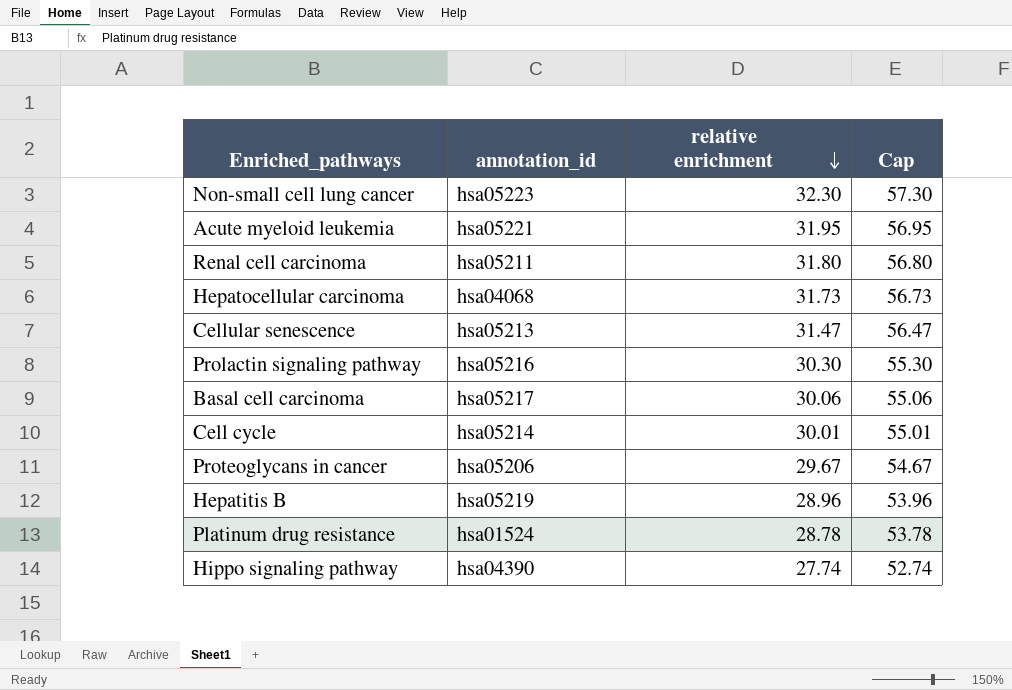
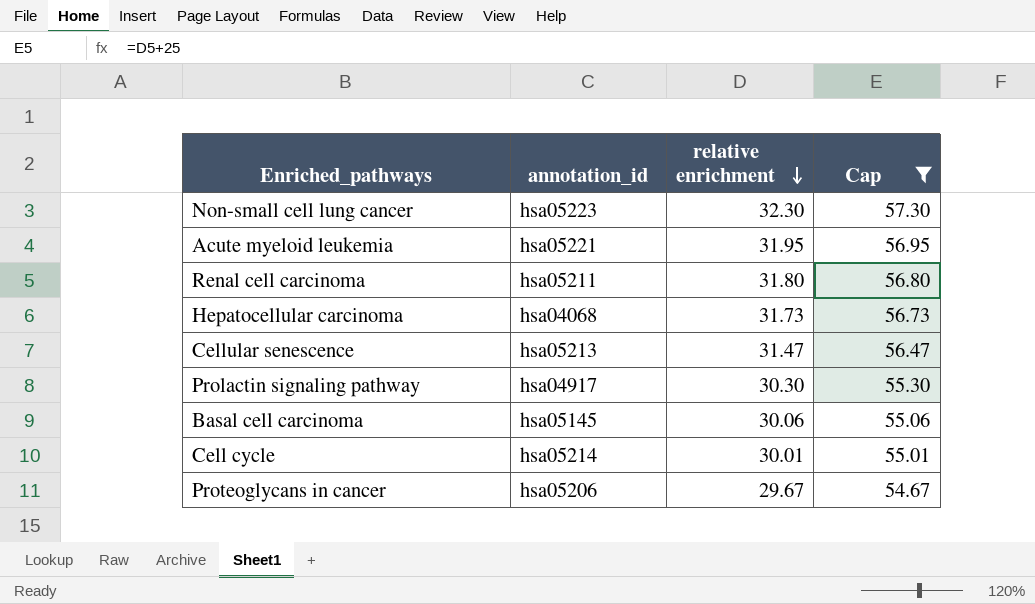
filter: none -> Cap >= 54.67
Prolactin signaling pathway | annotation_id: hsa05216 -> hsa04917
Basal cell carcinoma | annotation_id: hsa05217 -> hsa05145

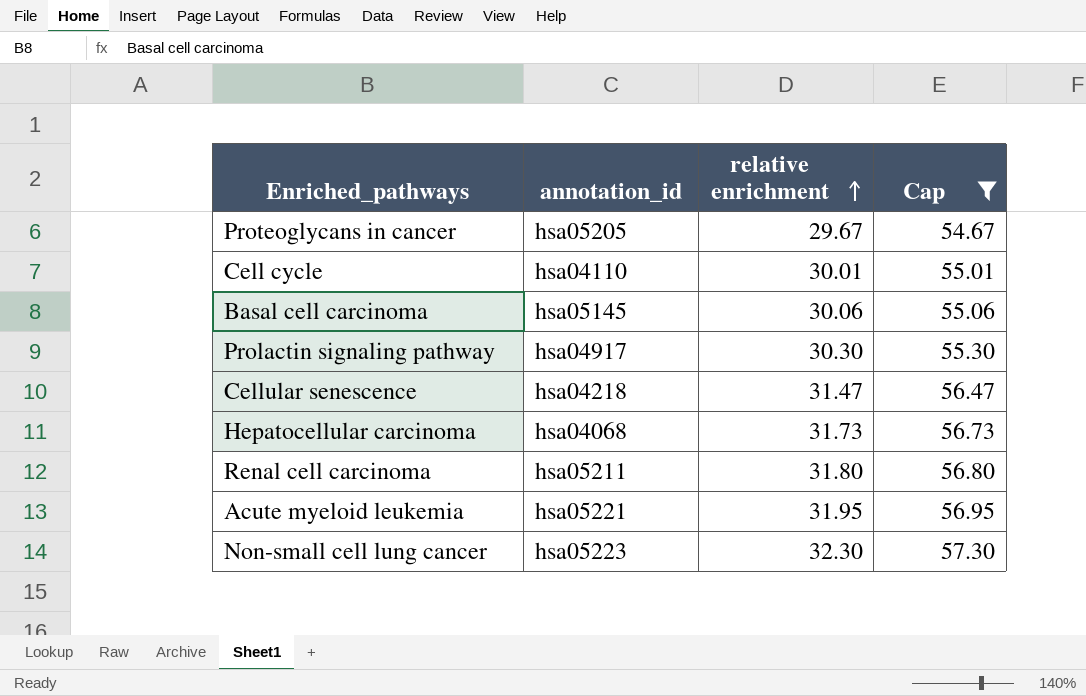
row order: relative enrichment descending -> relative enrichment ascending
Proteoglycans in cancer | annotation_id: hsa05206 -> hsa05205
Cell cycle | annotation_id: hsa05214 -> hsa04110
Cellular senescence | annotation_id: hsa05213 -> hsa04218

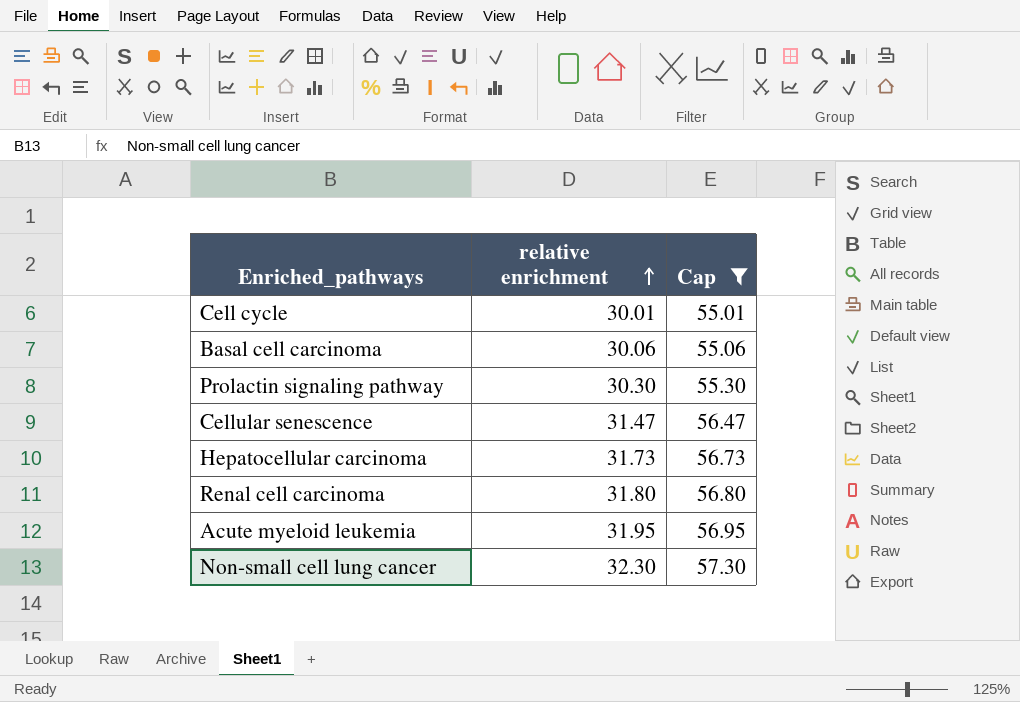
column annotation_id | position: 2 -> none
row Proteoglycans in cancer: hsa05205 | 29.67 | 54.67 -> none

